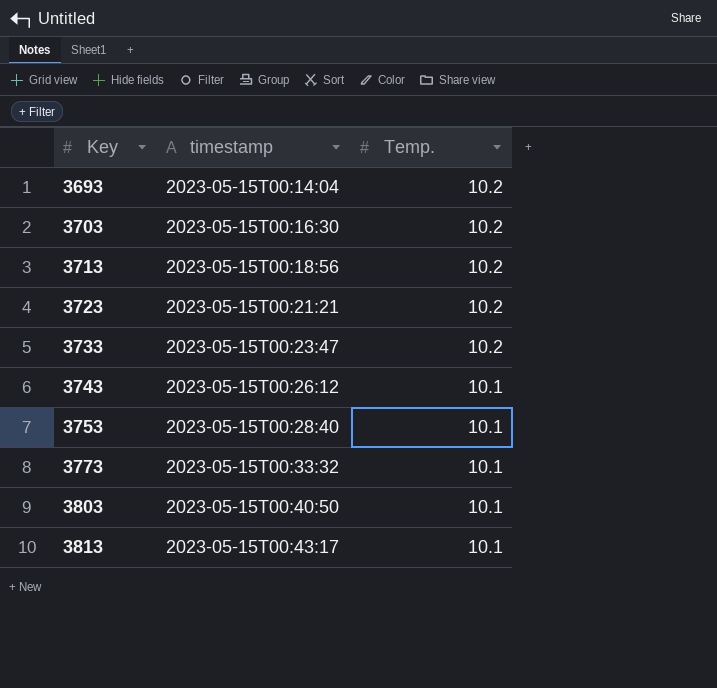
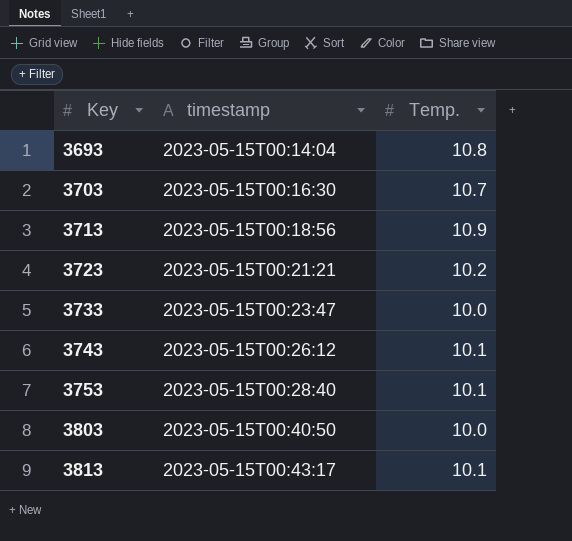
row 3773: 2023-05-15T00:33:32 | 10.1 -> none
3693 | Temp.: 10.2 -> 10.8
3703 | Temp.: 10.2 -> 10.7
3713 | Temp.: 10.2 -> 10.9
3733 | Temp.: 10.2 -> 10.0
3803 | Temp.: 10.1 -> 10.0

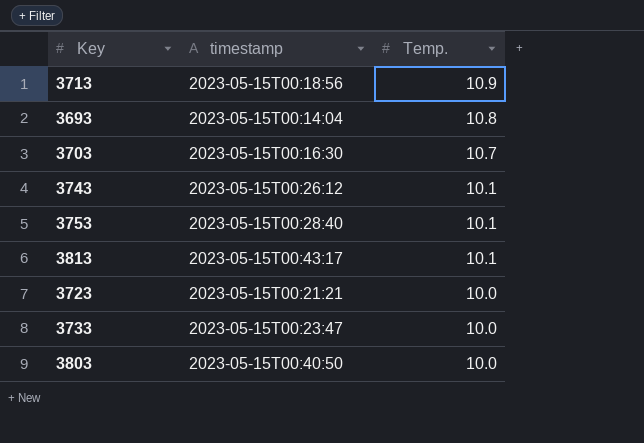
row order: Key ascending -> Temp. descending
3723 | Temp.: 10.2 -> 10.0

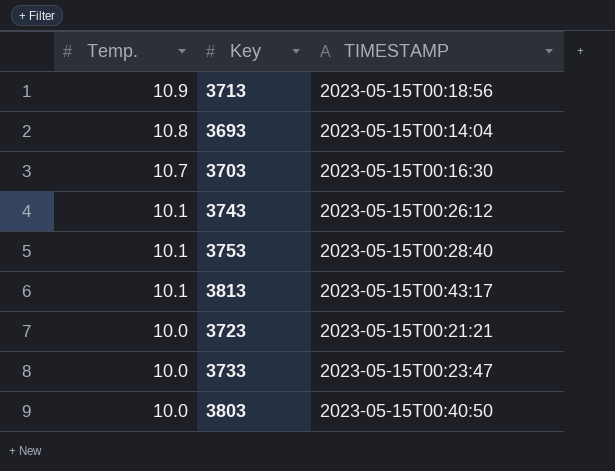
column Temp. | position: 3 -> 1
column name: timestamp -> TIMESTAMP

